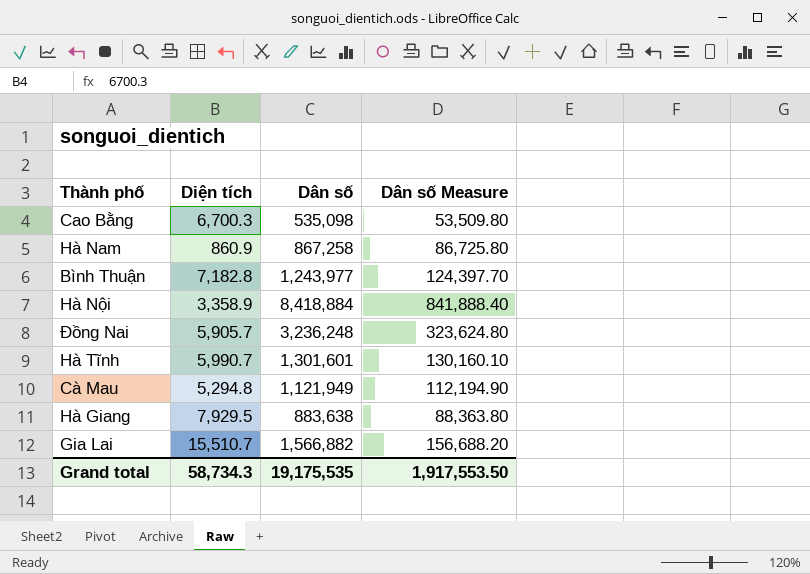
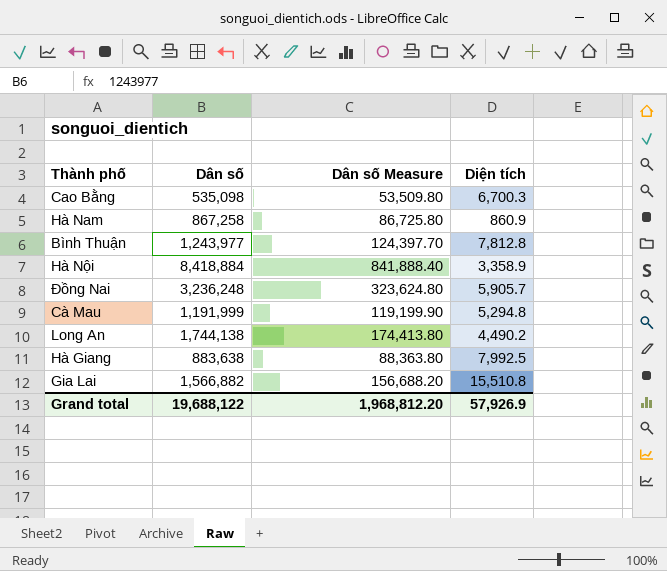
column Diện tích | position: 2 -> 4
row Hà Tĩnh: 5,990.7 | 1,301,601 | 130,160.10 -> none
Bình Thuận | Diện tích: 7,182.8 -> 7,812.8
Cà Mau | Dân số: 1,121,949 -> 1,191,999
Cà Mau | Dân số Measure: 112,194.90 -> 119,199.90
row Long An: none -> 1,744,138 | 174,413.80 | 4,490.2
Hà Giang | Diện tích: 7,929.5 -> 7,992.5
Gia Lai | Diện tích: 15,510.7 -> 15,510.8
Grand total | Dân số: 19,175,535 -> 19,688,122
Grand total | Dân số Measure: 1,917,553.50 -> 1,968,812.20
Grand total | Diện tích: 58,734.3 -> 57,926.9

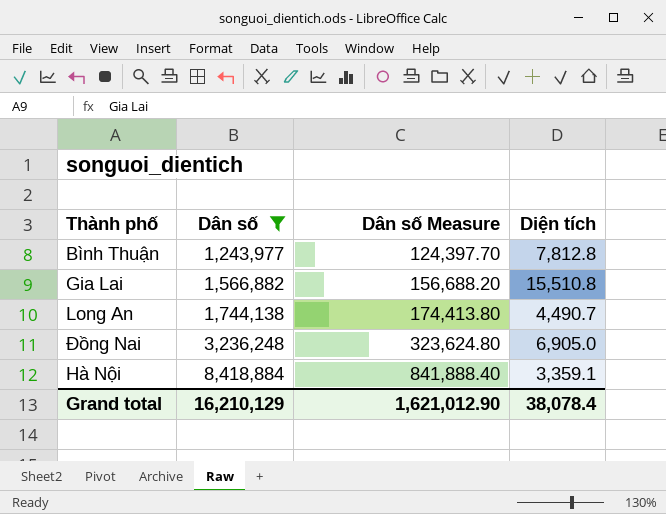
filter: none -> Dân số >= 1,243,977
row order: none -> Dân số ascending
Long An | Diện tích: 4,490.2 -> 4,490.7
Đồng Nai | Diện tích: 5,905.7 -> 6,905.0
Hà Nội | Diện tích: 3,358.9 -> 3,359.1
Grand total | Dân số: 19,688,122 -> 16,210,129
Grand total | Dân số Measure: 1,968,812.20 -> 1,621,012.90
Grand total | Diện tích: 57,926.9 -> 38,078.4

